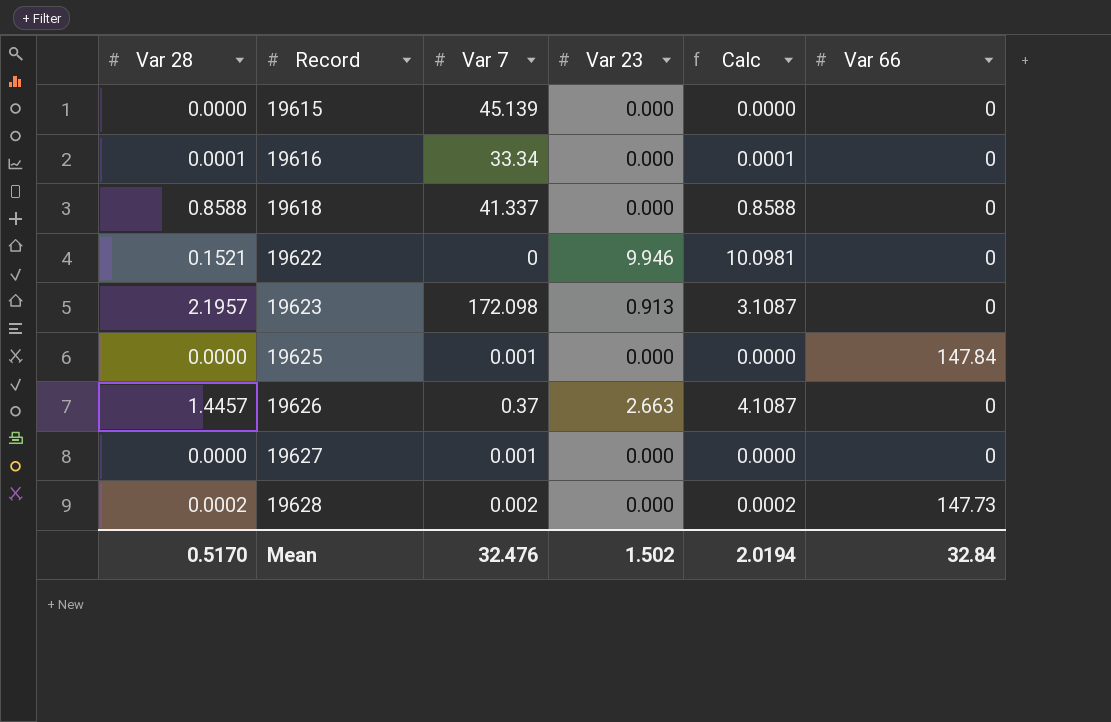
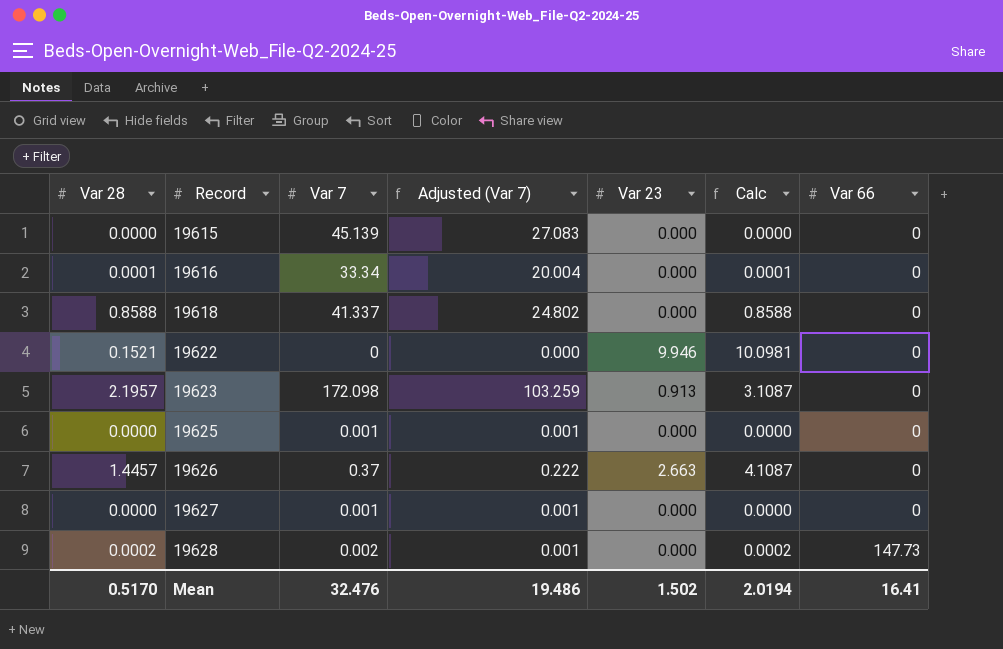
column Adjusted (Var 7) | formula: none -> [Var 7] * 0.6
19625 | Var 66: 147.84 -> 0
Mean | Var 66: 32.84 -> 16.41

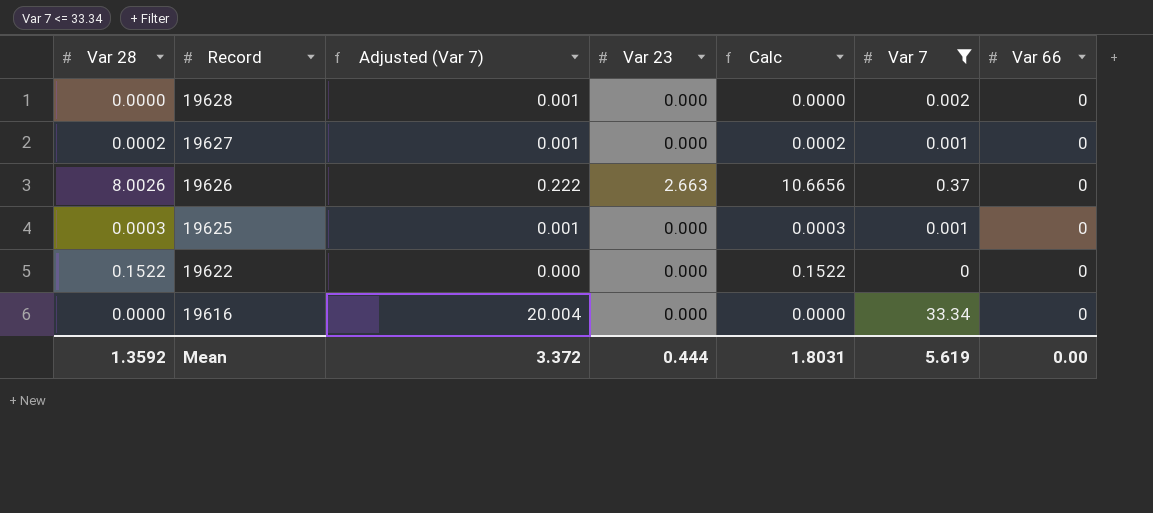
filter: none -> Var 7 <= 33.34
row order: Record ascending -> Record descending
column Var 7 | position: 3 -> 6
19628 | Var 28: 0.0002 -> 0.0000
19628 | Calc: 0.0002 -> 0.0000
19628 | Var 66: 147.73 -> 0
19627 | Var 28: 0.0000 -> 0.0002
19627 | Calc: 0.0000 -> 0.0002
19626 | Var 28: 1.4457 -> 8.0026
19626 | Calc: 4.1087 -> 10.6656
19625 | Var 28: 0.0000 -> 0.0003
19625 | Calc: 0.0000 -> 0.0003
19622 | Var 28: 0.1521 -> 0.1522
19622 | Var 23: 9.946 -> 0.000
19622 | Calc: 10.0981 -> 0.1522
19616 | Var 28: 0.0001 -> 0.0000
19616 | Calc: 0.0001 -> 0.0000
Mean | Var 28: 0.5170 -> 1.3592
Mean | Adjusted (Var 7): 19.486 -> 3.372
Mean | Var 23: 1.502 -> 0.444
Mean | Calc: 2.0194 -> 1.8031
Mean | Var 7: 32.476 -> 5.619
Mean | Var 66: 16.41 -> 0.00

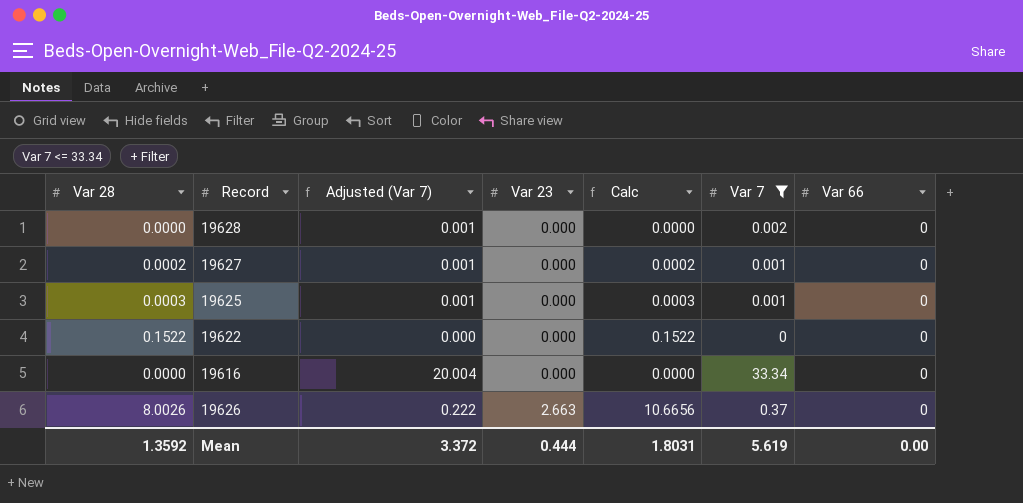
row order: Record descending -> Var 23 ascending

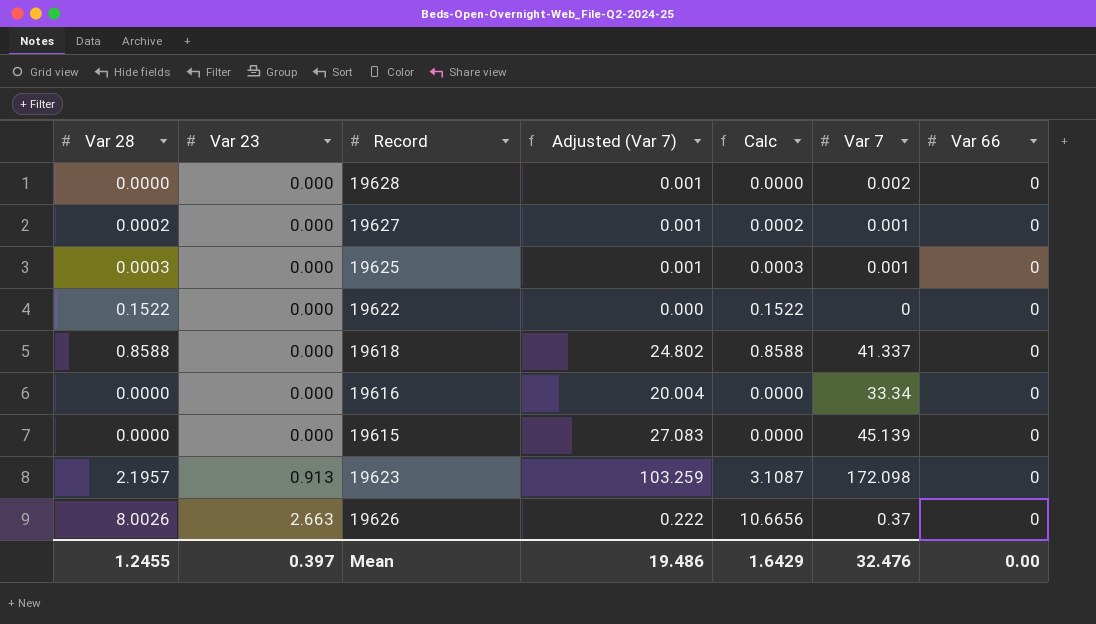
filter: Var 7 <= 33.34 -> none
column Var 23 | position: 4 -> 2
Mean | Var 28: 1.3592 -> 1.2455
Mean | Var 23: 0.444 -> 0.397
Mean | Adjusted (Var 7): 3.372 -> 19.486
Mean | Calc: 1.8031 -> 1.6429
Mean | Var 7: 5.619 -> 32.476

